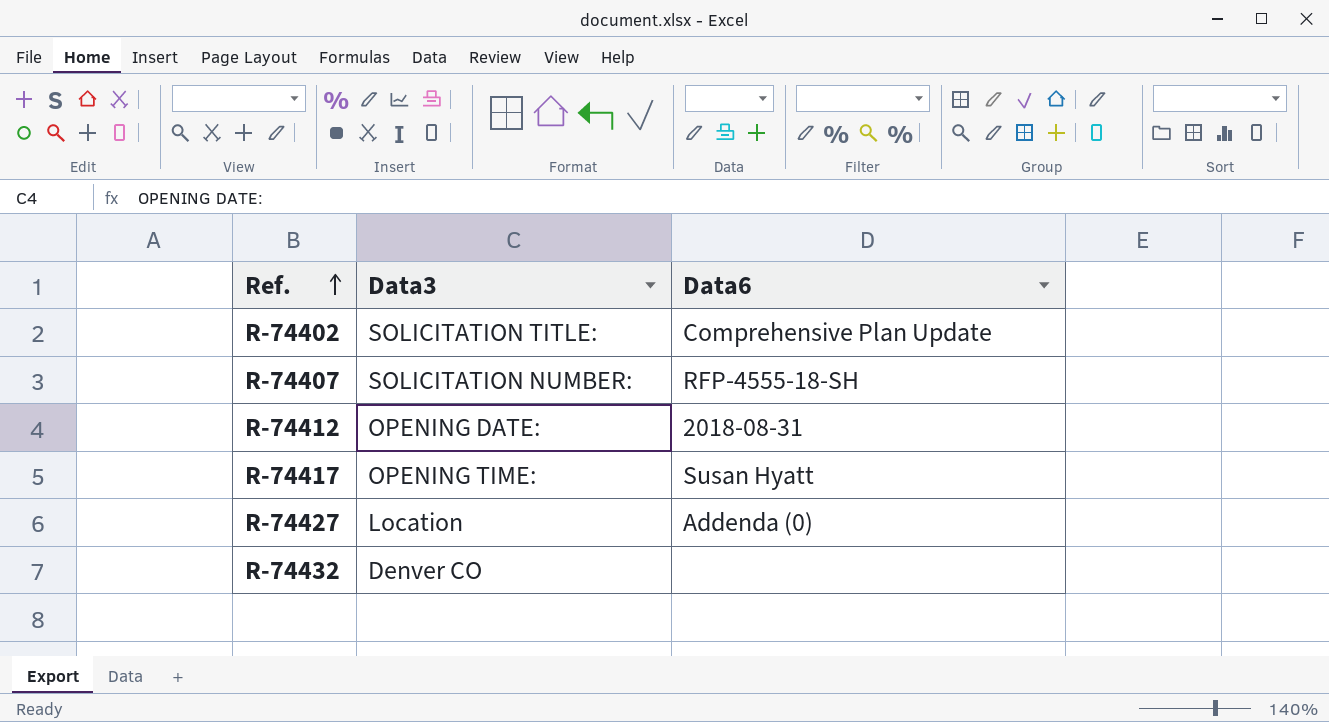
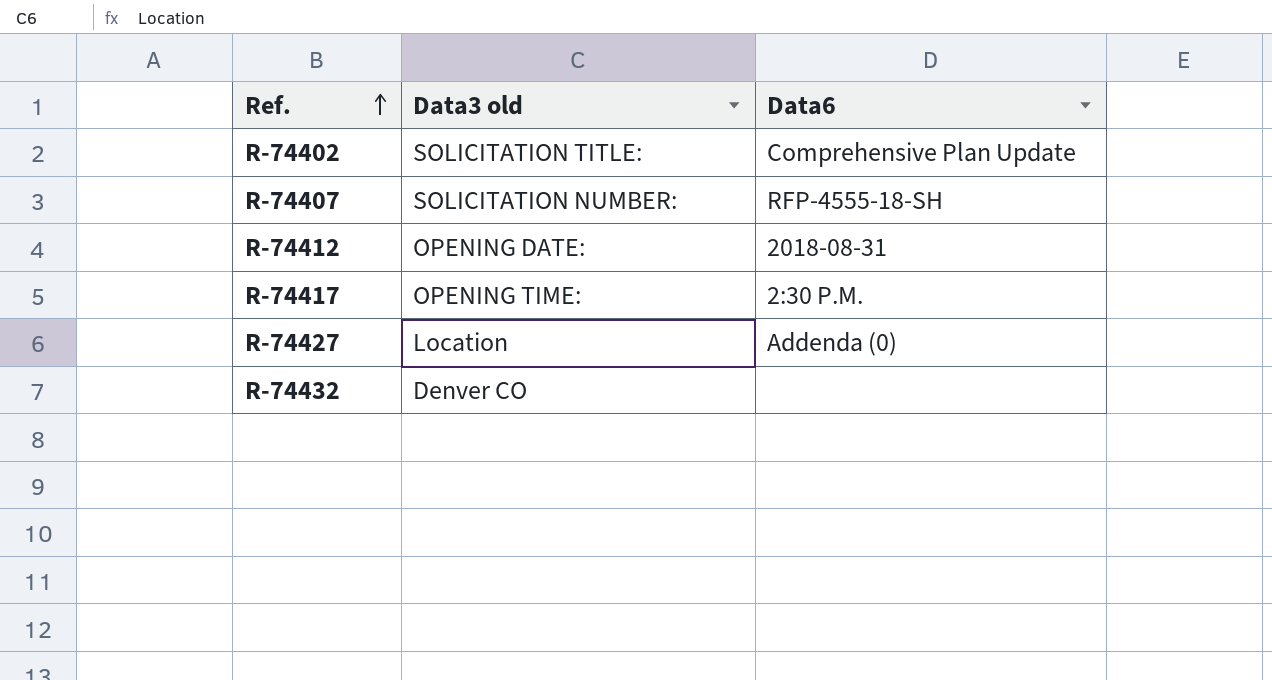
column name: Data3 -> Data3 old
R-74417 | Data6: Susan Hyatt -> 2:30 P.M.

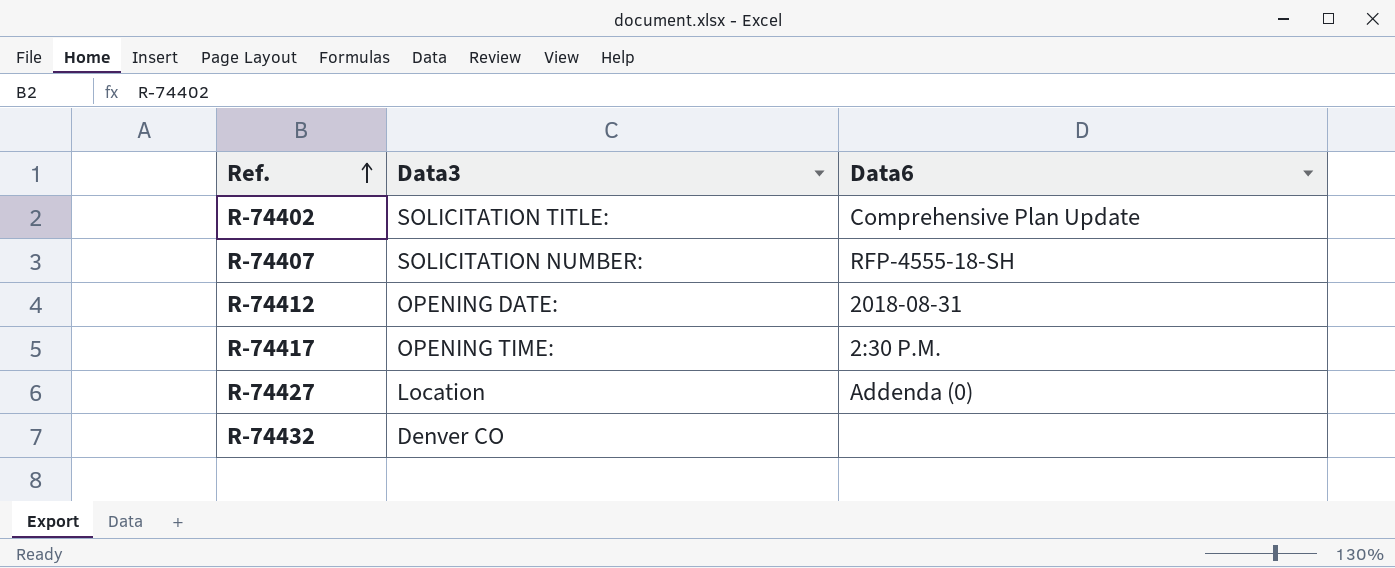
column name: Data3 old -> Data3

